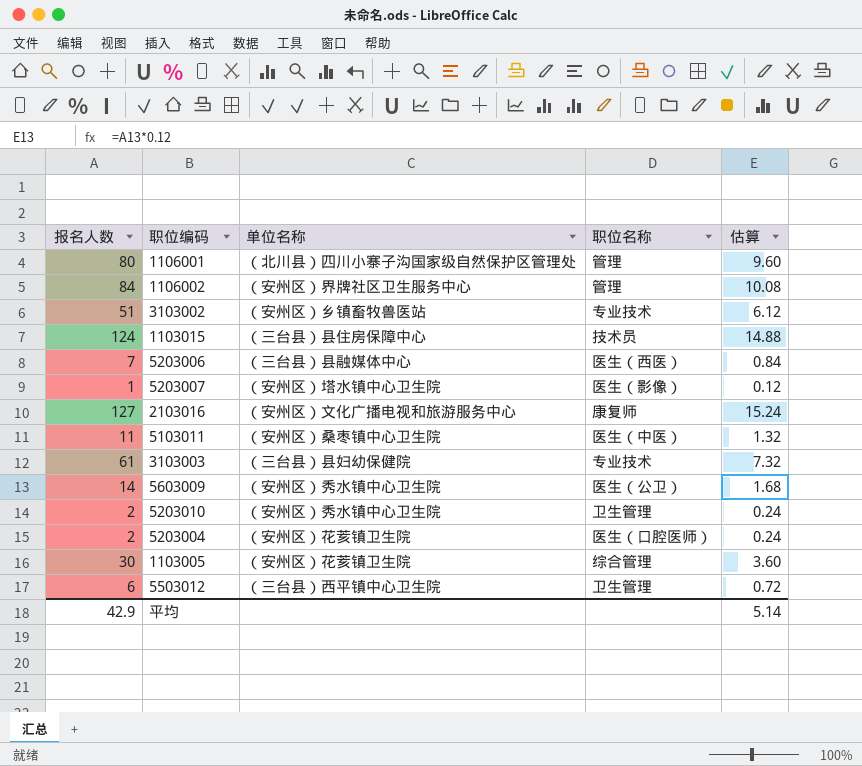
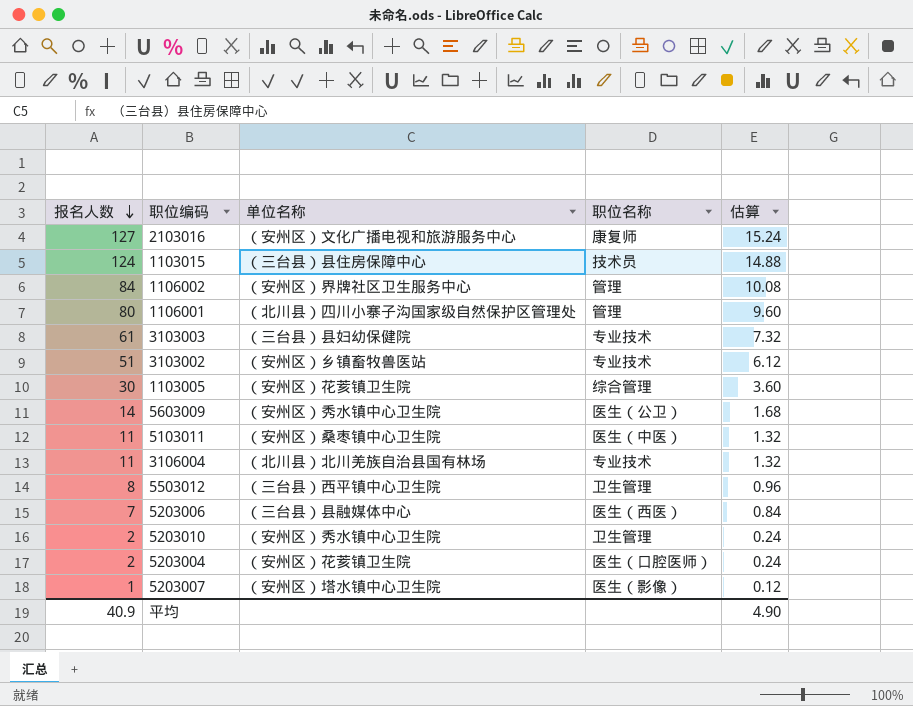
row order: none -> 报名人数 descending
row 3106004: none -> 11 | （北川县）北川羌族自治县国有林场 | 专业技术 | 1.32
5503012 | 报名人数: 6 -> 8
5503012 | 估算: 0.72 -> 0.96
平均 | 报名人数: 42.9 -> 40.9
平均 | 估算: 5.14 -> 4.90

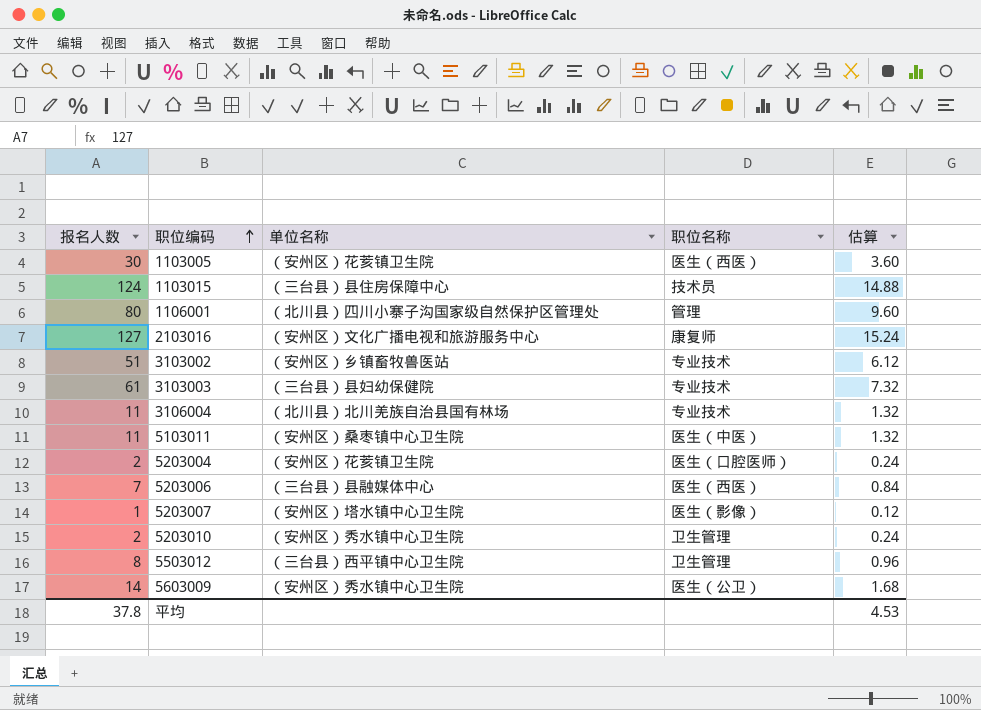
row order: 报名人数 descending -> 职位编码 ascending
row 1106002: 84 | （安州区）界牌社区卫生服务中心 | 管理 | 10.08 -> none
1103005 | 职位名称: 综合管理 -> 医生（西医）
平均 | 报名人数: 40.9 -> 37.8
平均 | 估算: 4.90 -> 4.53

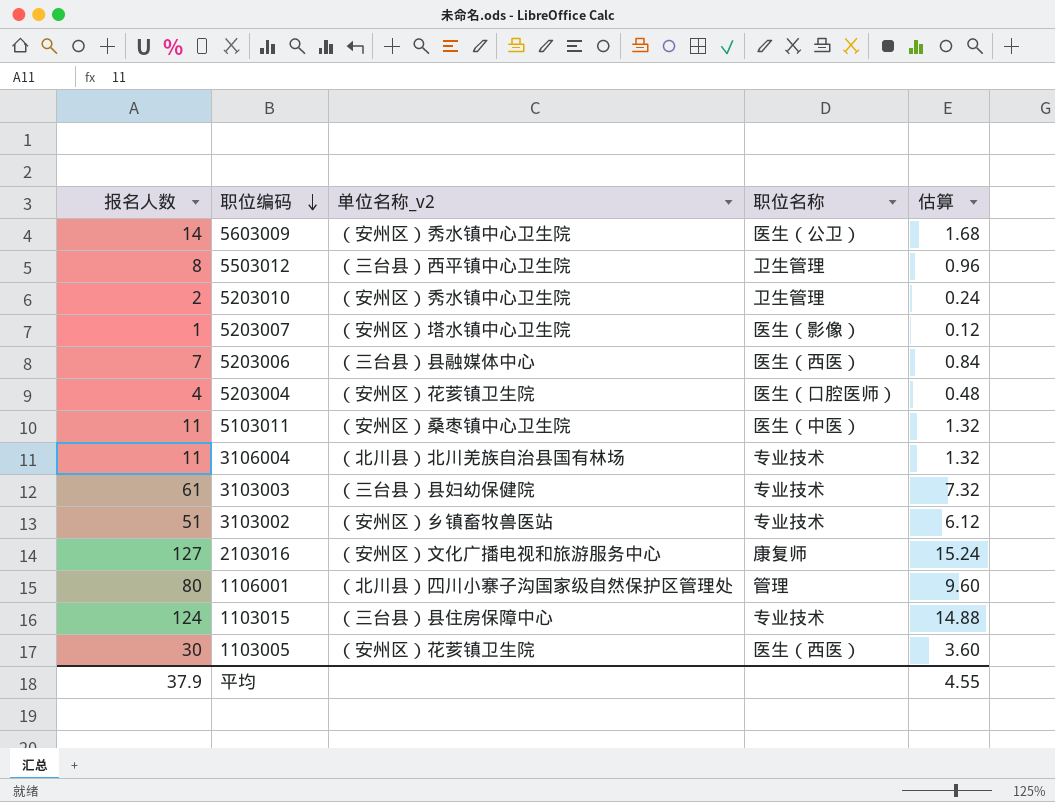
row order: 职位编码 ascending -> 职位编码 descending
column name: 单位名称 -> 单位名称_v2
5203004 | 报名人数: 2 -> 4
5203004 | 估算: 0.24 -> 0.48
1103015 | 职位名称: 技术员 -> 专业技术
平均 | 报名人数: 37.8 -> 37.9
平均 | 估算: 4.53 -> 4.55

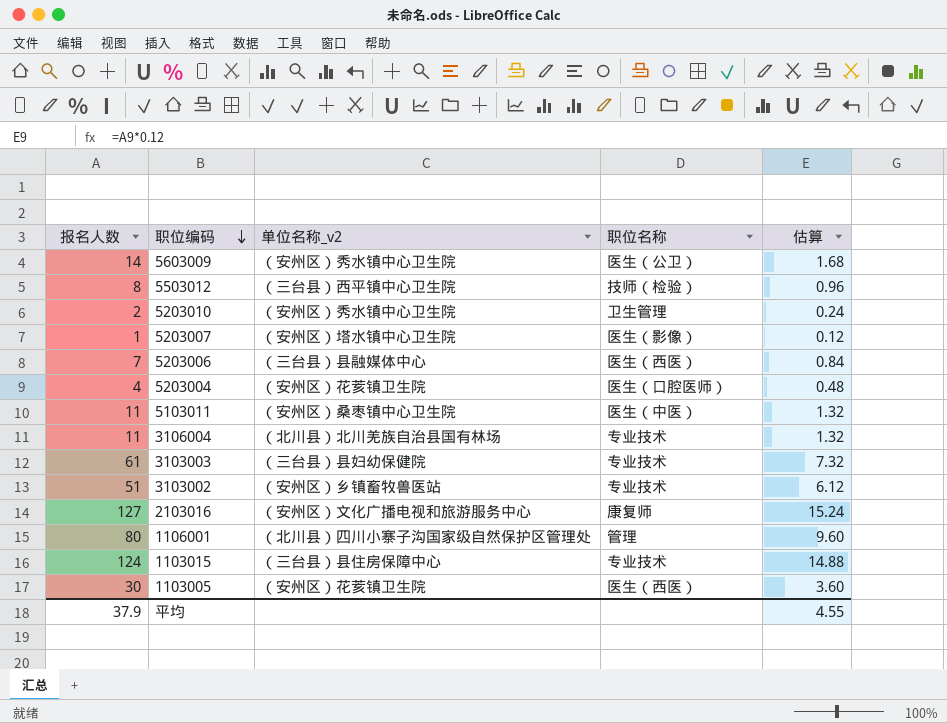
5503012 | 职位名称: 卫生管理 -> 技师（检验）

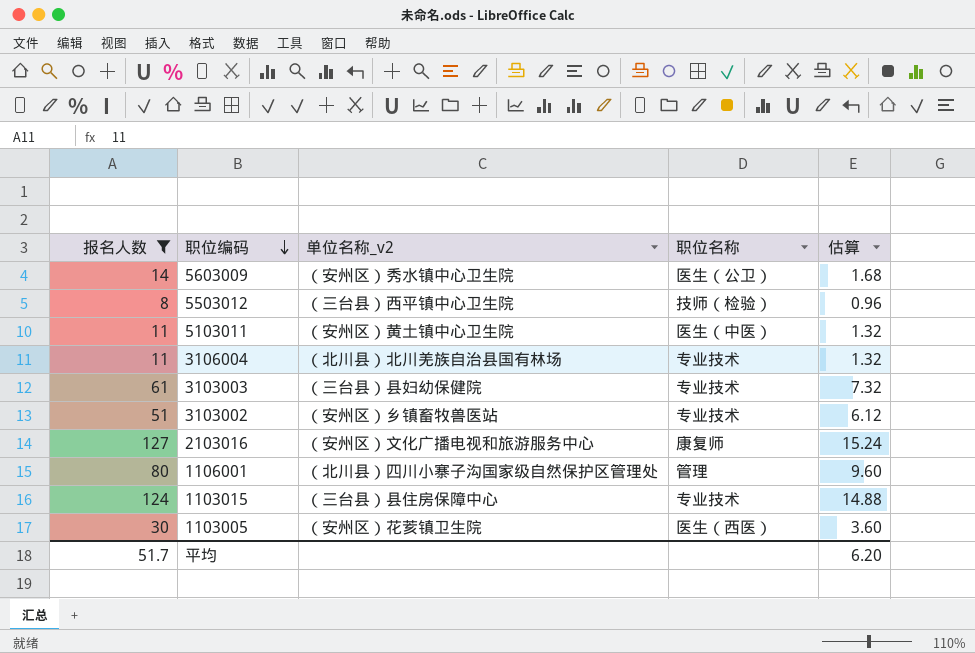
filter: none -> 报名人数 >= 8
5103011 | 单位名称_v2: （安州区）桑枣镇中心卫生院 -> （安州区）黄土镇中心卫生院
平均 | 报名人数: 37.9 -> 51.7
平均 | 估算: 4.55 -> 6.20

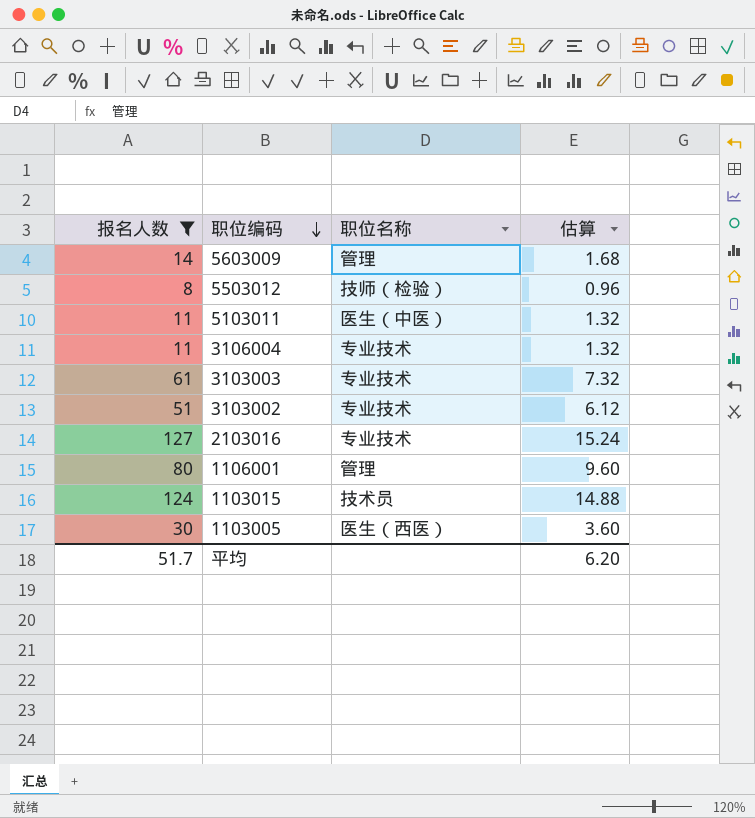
column 单位名称_v2 | position: 3 -> none
5603009 | 职位名称: 医生（公卫） -> 管理
2103016 | 职位名称: 康复师 -> 专业技术
1103015 | 职位名称: 专业技术 -> 技术员

